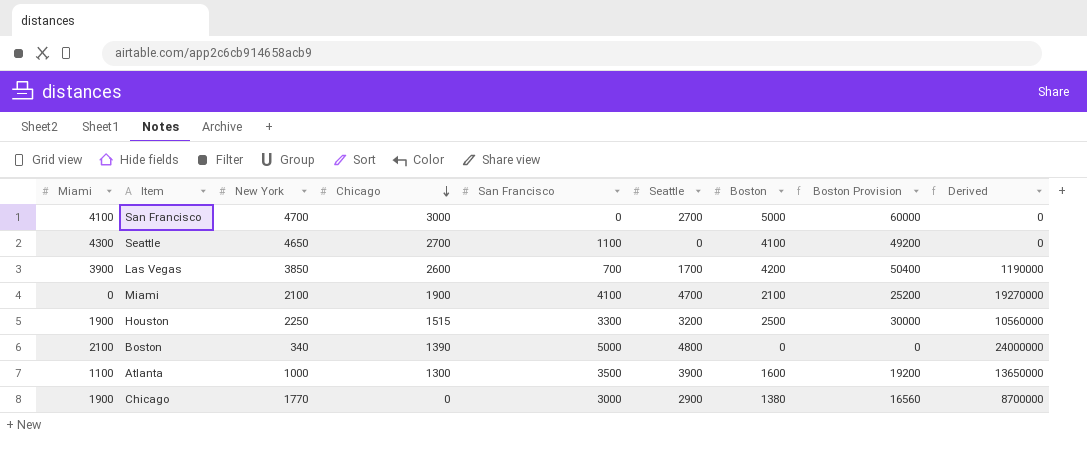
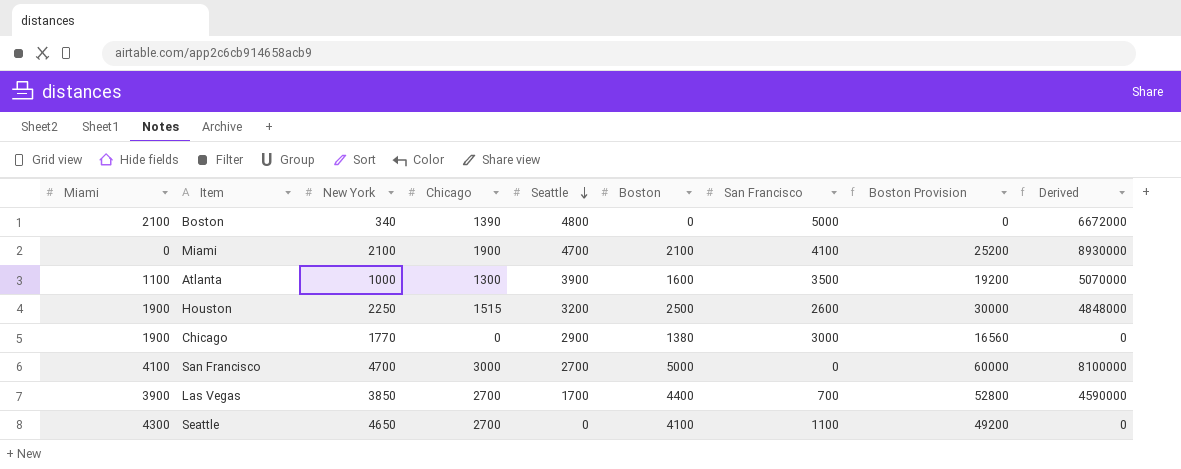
row order: Chicago descending -> Seattle descending
column San Francisco | position: 5 -> 7
column Derived | formula: [San Francisco] * [Seattle] -> [Chicago] * [Seattle]
Houston | San Francisco: 3300 -> 2600
Las Vegas | Chicago: 2600 -> 2700
Las Vegas | Boston: 4200 -> 4400
Las Vegas | Boston Provision: 50400 -> 52800

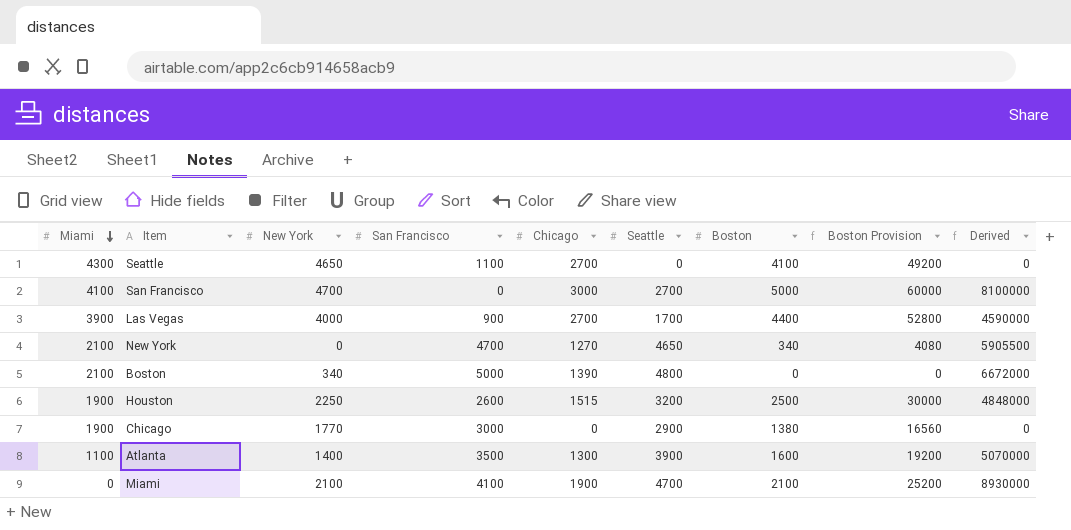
row order: Seattle descending -> Miami descending
column San Francisco | position: 7 -> 4
Las Vegas | New York: 3850 -> 4000
Las Vegas | San Francisco: 700 -> 900
row New York: none -> 2100 | 0 | 4700 | 1270 | 4650 | 340 | 4080 | 5905500
Atlanta | New York: 1000 -> 1400

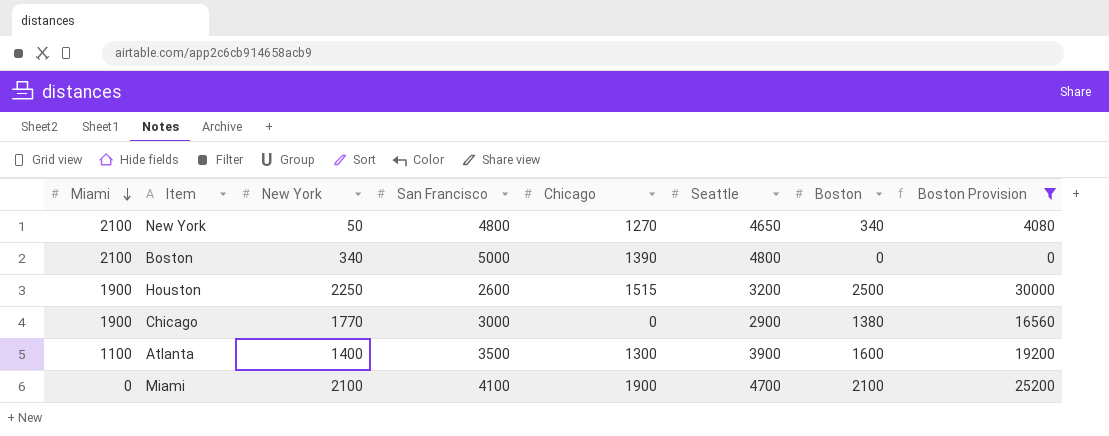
filter: none -> Boston Provision <= 30000
column Derived | formula: [Chicago] * [Seattle] -> none
New York | New York: 0 -> 50
New York | San Francisco: 4700 -> 4800

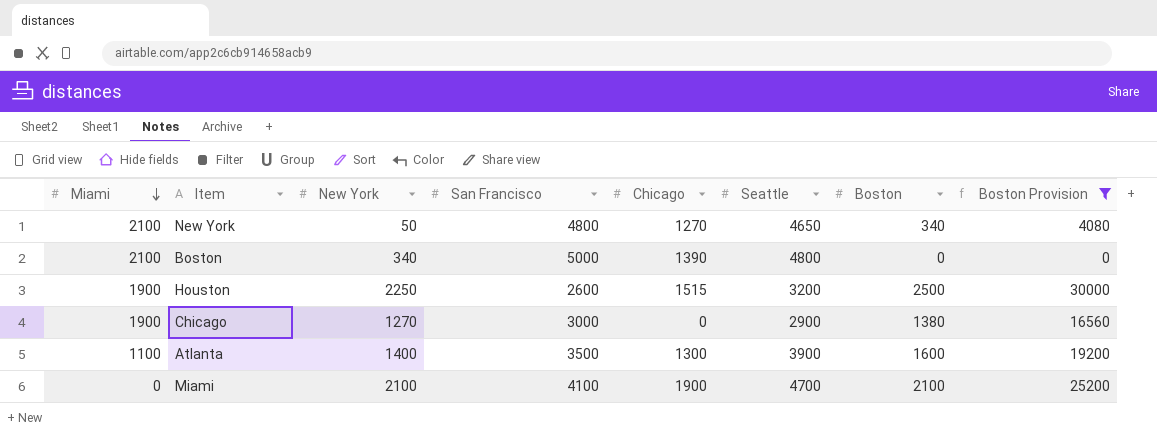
Chicago | New York: 1770 -> 1270

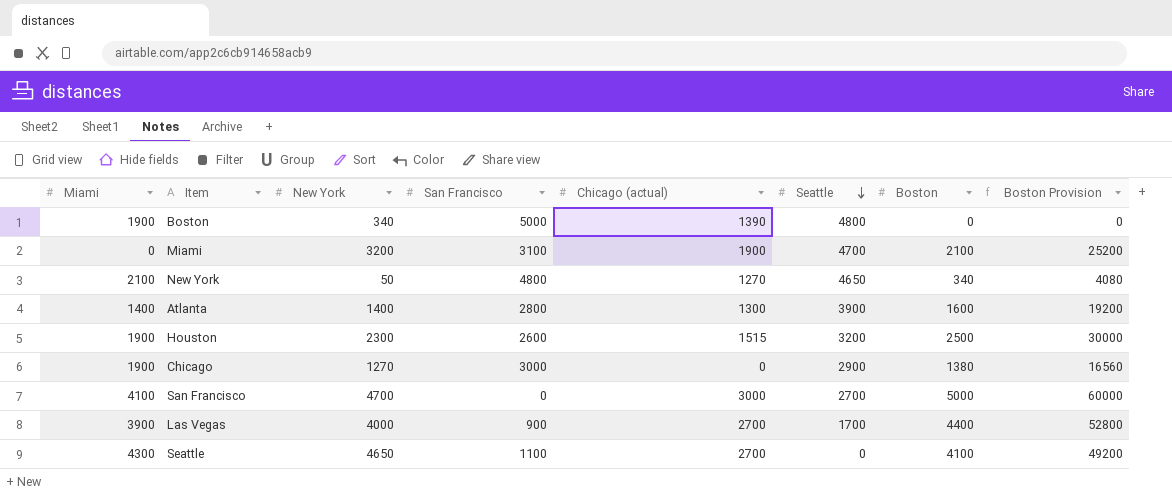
filter: Boston Provision <= 30000 -> none
row order: Miami descending -> Seattle descending
column name: Chicago -> Chicago (actual)
Boston | Miami: 2100 -> 1900
Miami | New York: 2100 -> 3200
Miami | San Francisco: 4100 -> 3100
Atlanta | Miami: 1100 -> 1400
Atlanta | San Francisco: 3500 -> 2800
Houston | New York: 2250 -> 2300

